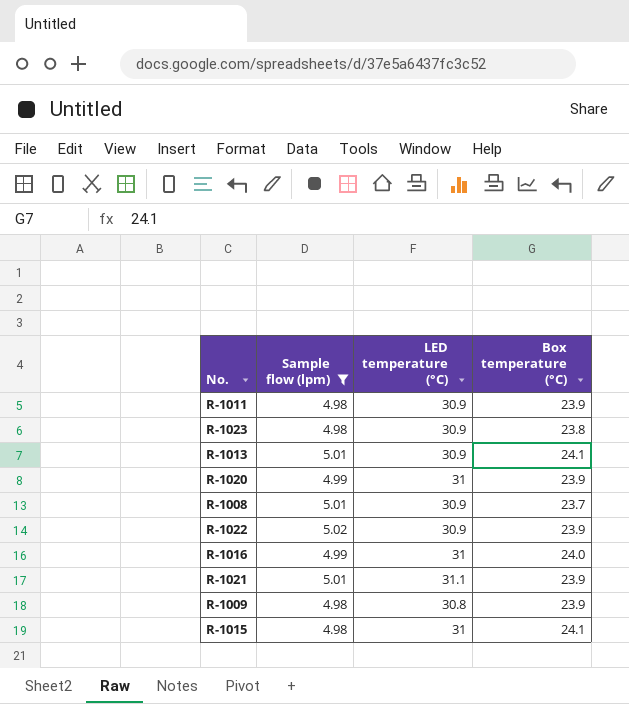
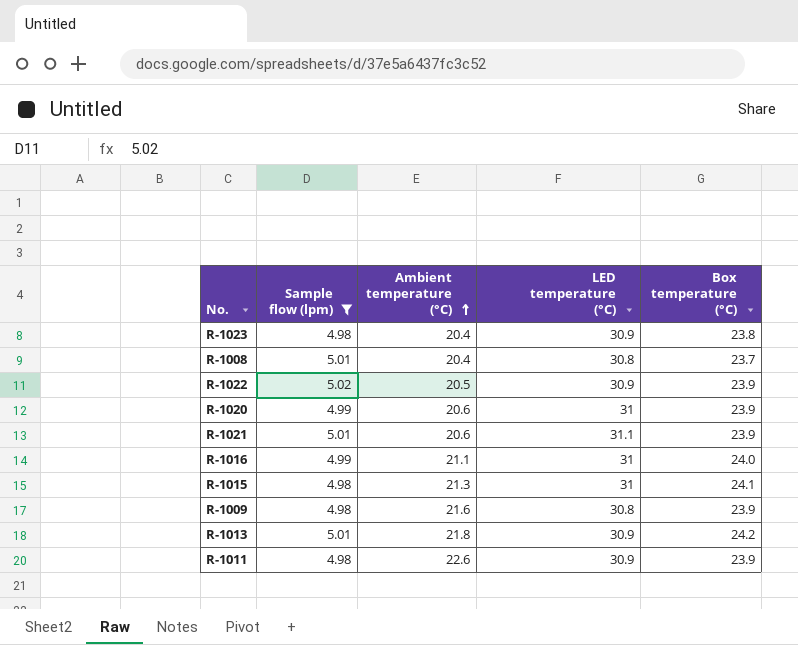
row order: none -> Ambient temperature (°C) ascending
column Ambient temperature (°C) | position: none -> 3
R-1008 | LED temperature (°C): 30.9 -> 30.8
R-1013 | Box temperature (°C): 24.1 -> 24.2

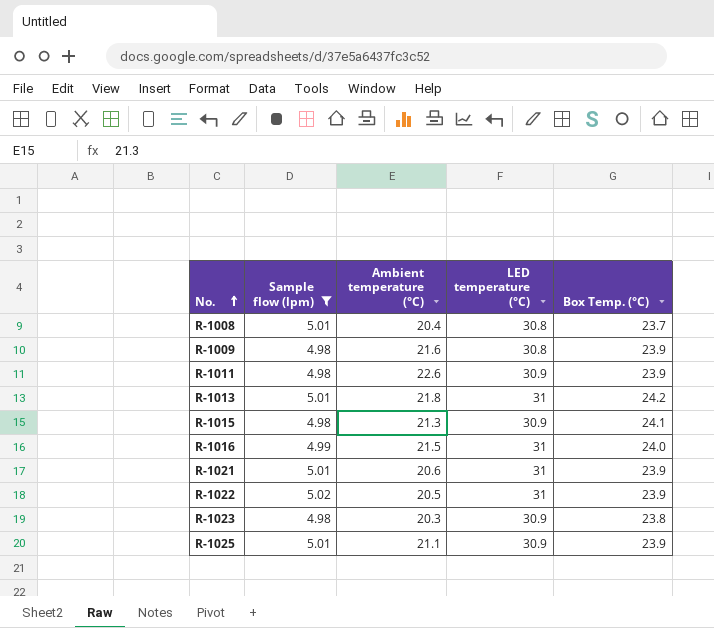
row order: Ambient temperature (°C) ascending -> No. ascending
column name: Box temperature (°C) -> Box Temp. (°C)
row R-1020: 4.99 | 20.6 | 31 | 23.9 -> none
R-1013 | LED temperature (°C): 30.9 -> 31
R-1015 | LED temperature (°C): 31 -> 30.9
R-1016 | Ambient temperature (°C): 21.1 -> 21.5
R-1021 | LED temperature (°C): 31.1 -> 31
R-1022 | LED temperature (°C): 30.9 -> 31
R-1023 | Ambient temperature (°C): 20.4 -> 20.3
row R-1025: none -> 5.01 | 21.1 | 30.9 | 23.9

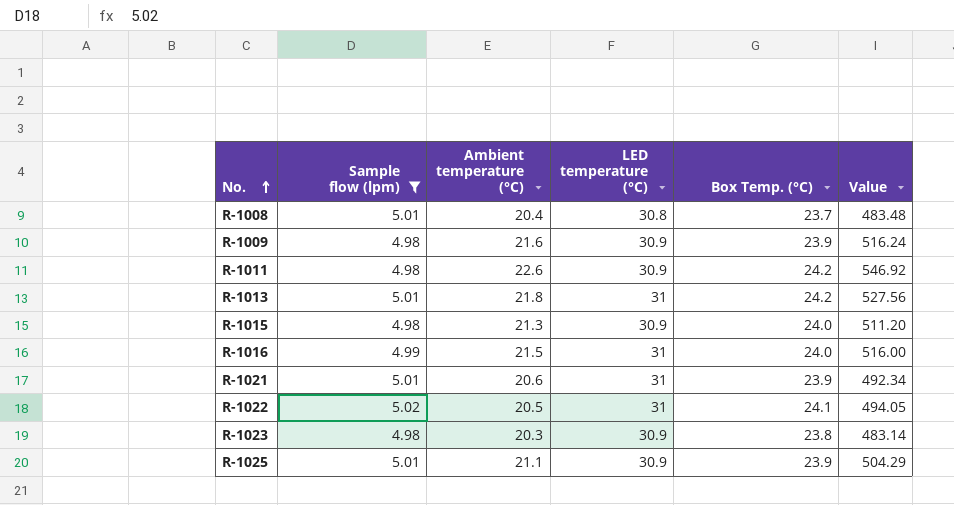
column Value | formula: none -> [Ambient temperature (°C)] * [Box Temp. (°C)]
R-1009 | LED temperature (°C): 30.8 -> 30.9
R-1011 | Box Temp. (°C): 23.9 -> 24.2
R-1015 | Box Temp. (°C): 24.1 -> 24.0
R-1022 | Box Temp. (°C): 23.9 -> 24.1

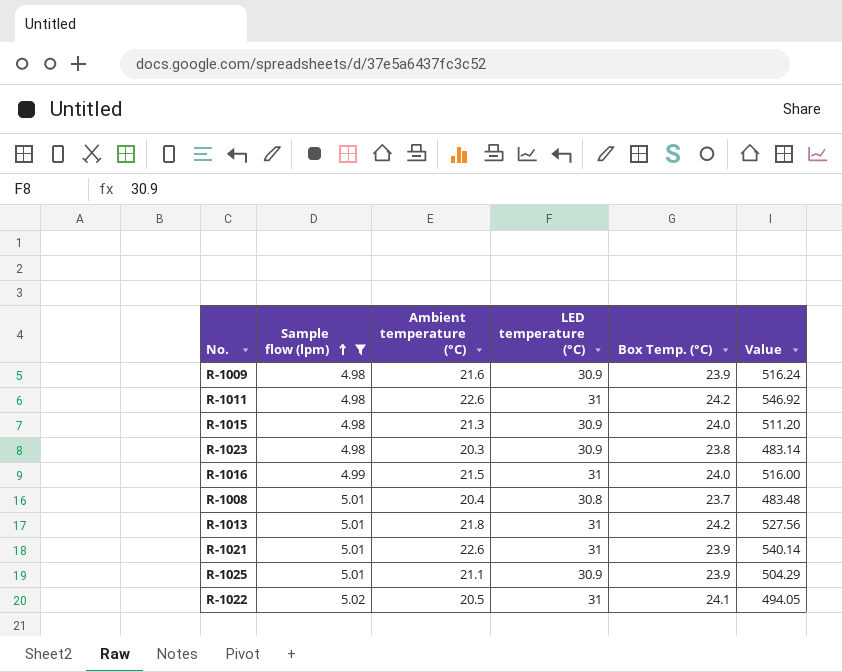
row order: No. ascending -> Sample flow (lpm) ascending
R-1011 | LED temperature (°C): 30.9 -> 31
R-1021 | Ambient temperature (°C): 20.6 -> 22.6
R-1021 | Value: 492.34 -> 540.14

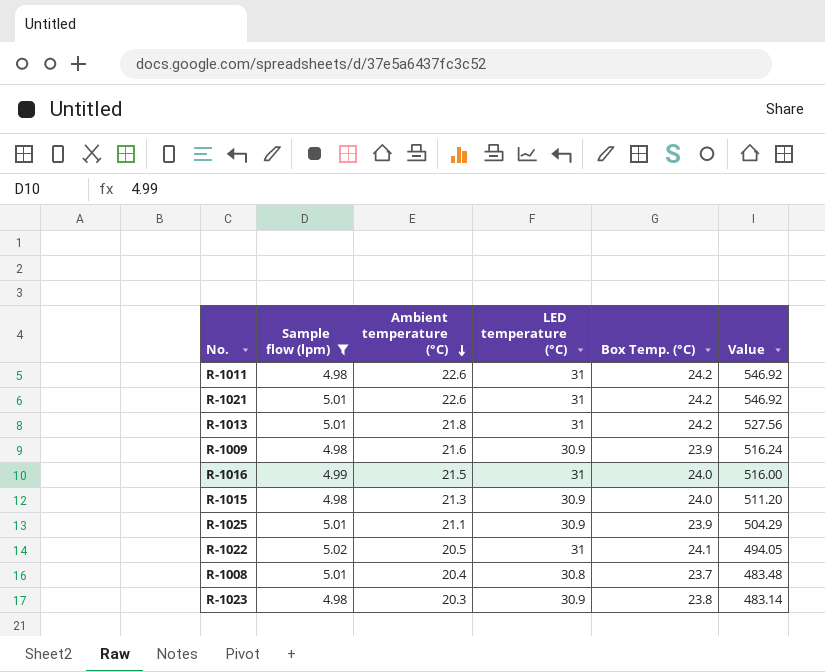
row order: Sample flow (lpm) ascending -> Ambient temperature (°C) descending
R-1021 | Box Temp. (°C): 23.9 -> 24.2
R-1021 | Value: 540.14 -> 546.92

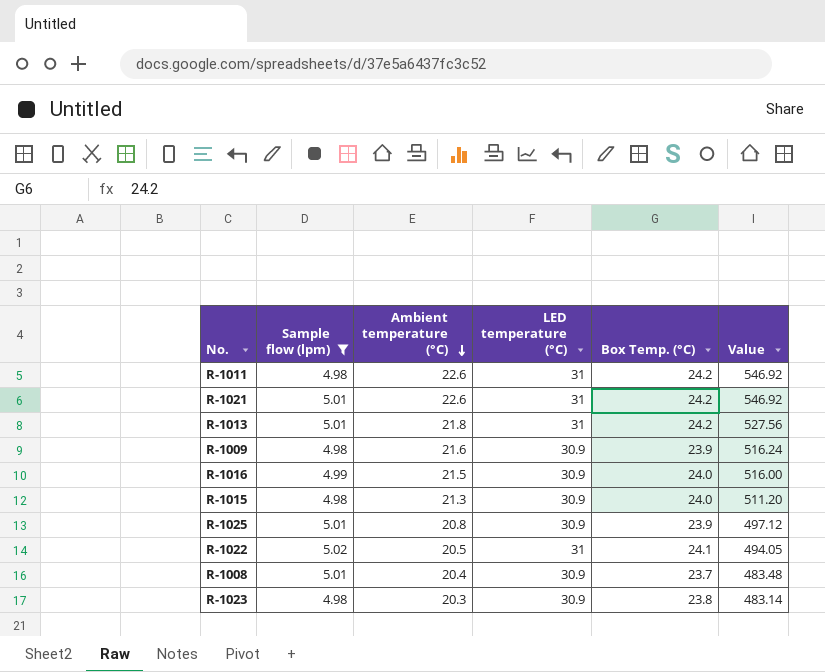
R-1016 | LED temperature (°C): 31 -> 30.9
R-1025 | Ambient temperature (°C): 21.1 -> 20.8
R-1025 | Value: 504.29 -> 497.12
R-1008 | LED temperature (°C): 30.8 -> 30.9

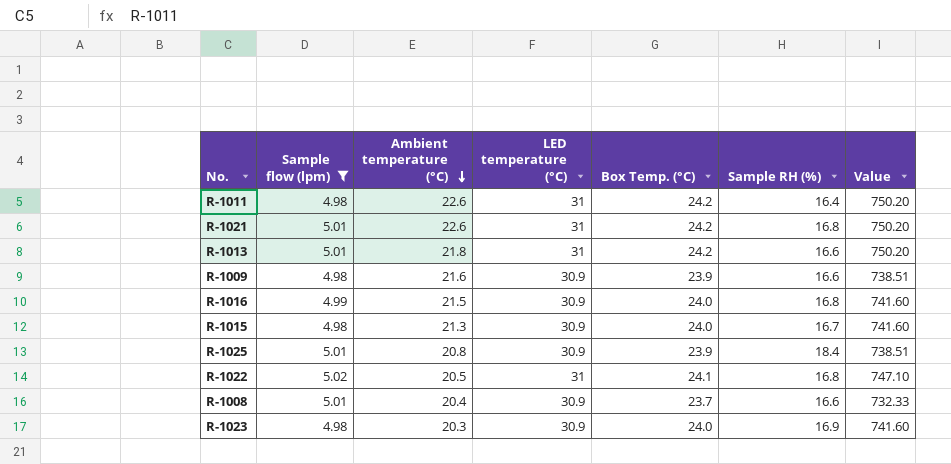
column Sample RH (%) | position: none -> 6
column Value | formula: [Ambient temperature (°C)] * [Box Temp. (°C)] -> [LED temperature (°C)] * [Box Temp. (°C)]
R-1023 | Box Temp. (°C): 23.8 -> 24.0

